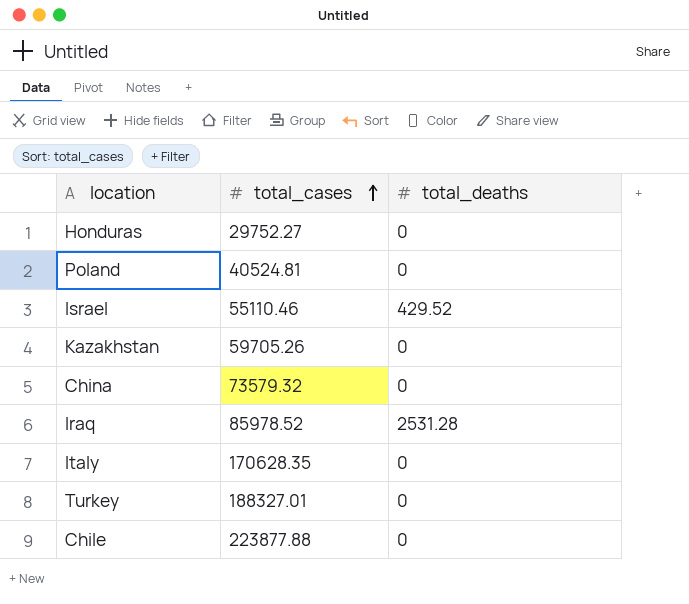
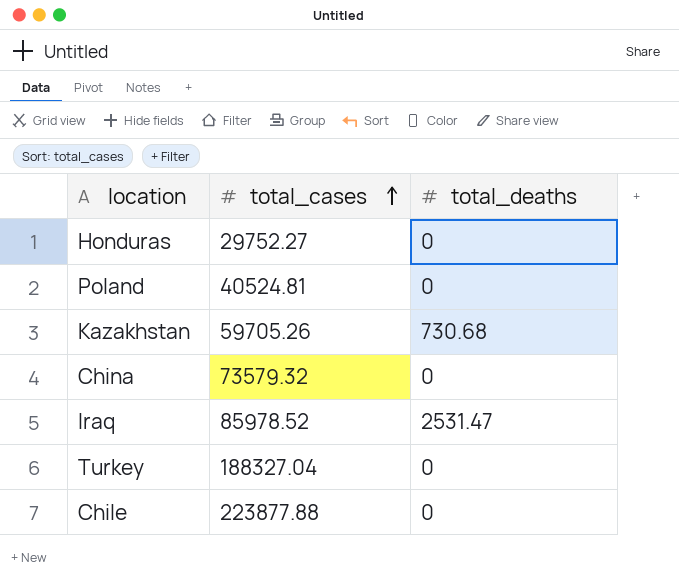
row Israel: 55110.46 | 429.52 -> none
row Italy: 170628.35 | 0 -> none
Kazakhstan | total_deaths: 0 -> 730.68
Iraq | total_deaths: 2531.28 -> 2531.47
Turkey | total_cases: 188327.01 -> 188327.04

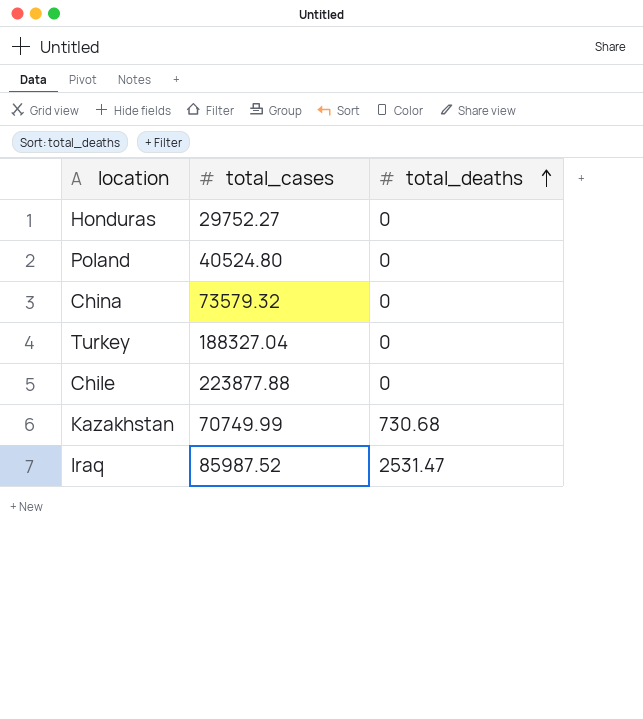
row order: total_cases ascending -> total_deaths ascending
Poland | total_cases: 40524.81 -> 40524.80
Kazakhstan | total_cases: 59705.26 -> 70749.99
Iraq | total_cases: 85978.52 -> 85987.52

